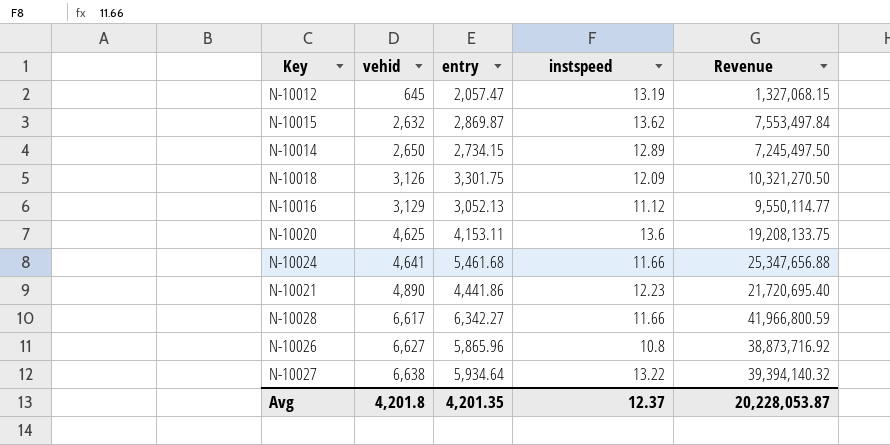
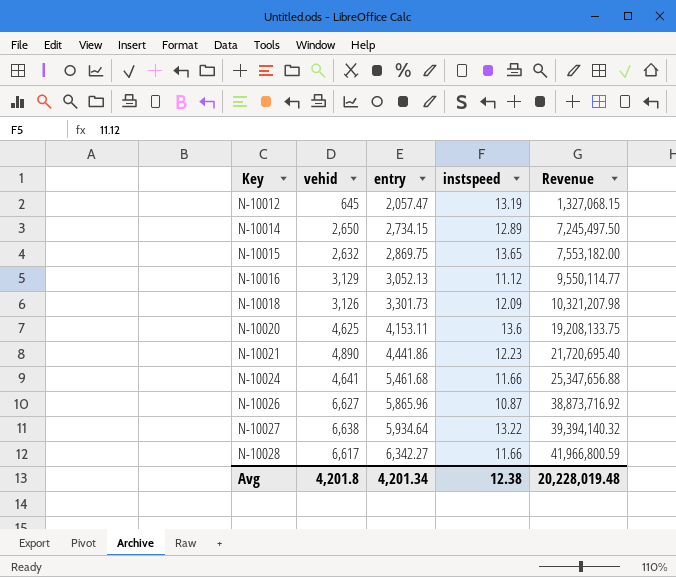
row order: vehid ascending -> Key ascending
N-10015 | entry: 2,869.87 -> 2,869.75
N-10015 | instspeed: 13.62 -> 13.65
N-10015 | Revenue: 7,553,497.84 -> 7,553,182.00
N-10018 | entry: 3,301.75 -> 3,301.73
N-10018 | Revenue: 10,321,270.50 -> 10,321,207.98
N-10026 | instspeed: 10.8 -> 10.87
Avg | entry: 4,201.35 -> 4,201.34
Avg | instspeed: 12.37 -> 12.38
Avg | Revenue: 20,228,053.87 -> 20,228,019.48

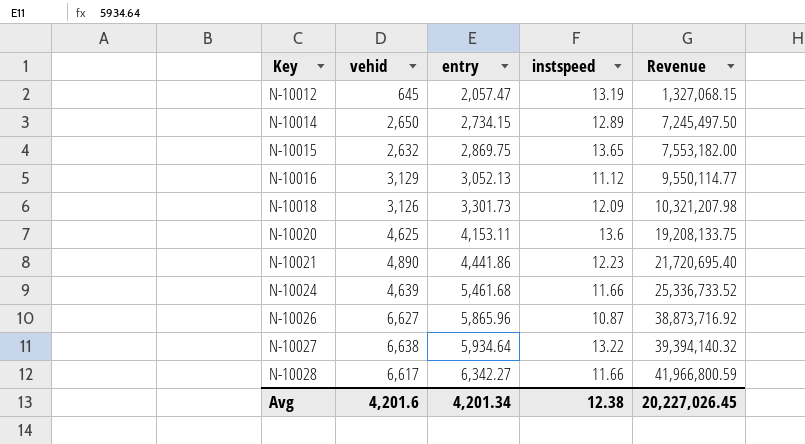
N-10024 | vehid: 4,641 -> 4,639
N-10024 | Revenue: 25,347,656.88 -> 25,336,733.52
Avg | vehid: 4,201.8 -> 4,201.6
Avg | Revenue: 20,228,019.48 -> 20,227,026.45

